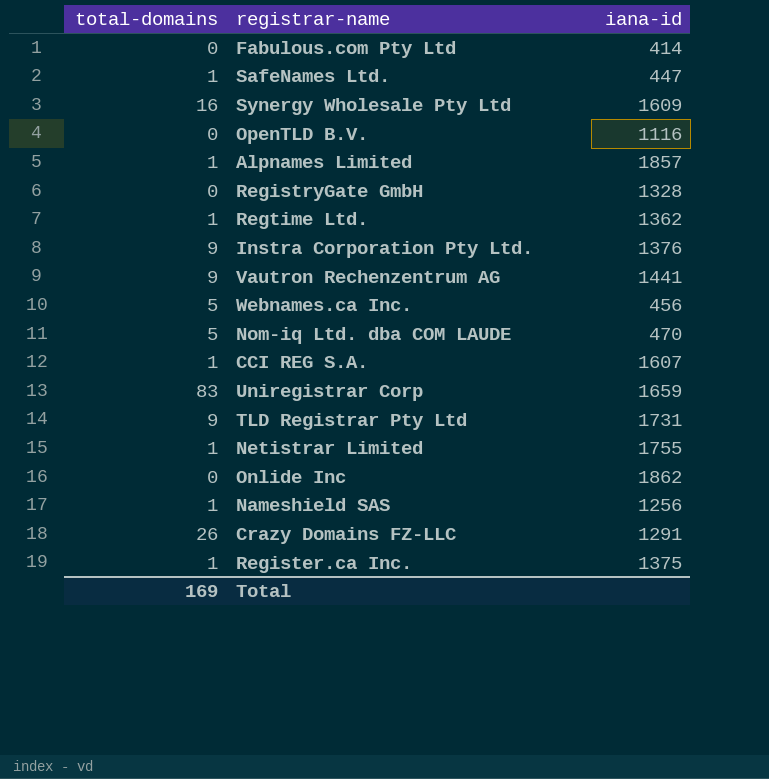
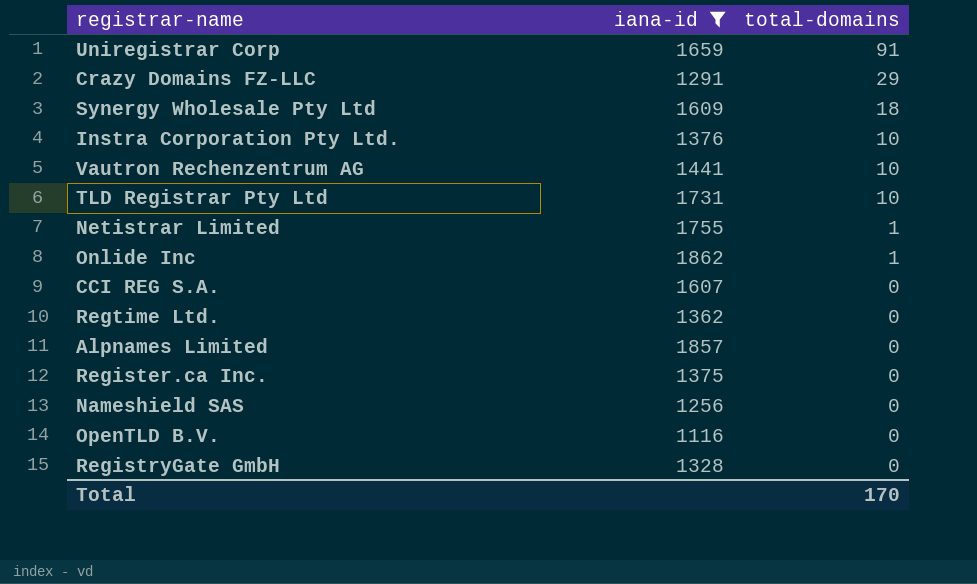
filter: none -> iana-id >= 1116
row order: none -> total-domains descending
column total-domains | position: 1 -> 3
Uniregistrar Corp | total-domains: 83 -> 91
Crazy Domains FZ-LLC | total-domains: 26 -> 29
Synergy Wholesale Pty Ltd | total-domains: 16 -> 18
Instra Corporation Pty Ltd. | total-domains: 9 -> 10
Vautron Rechenzentrum AG | total-domains: 9 -> 10
TLD Registrar Pty Ltd | total-domains: 9 -> 10
Onlide Inc | total-domains: 0 -> 1
CCI REG S.A. | total-domains: 1 -> 0
Regtime Ltd. | total-domains: 1 -> 0
Alpnames Limited | total-domains: 1 -> 0
Register.ca Inc. | total-domains: 1 -> 0
Nameshield SAS | total-domains: 1 -> 0
Total | total-domains: 169 -> 170

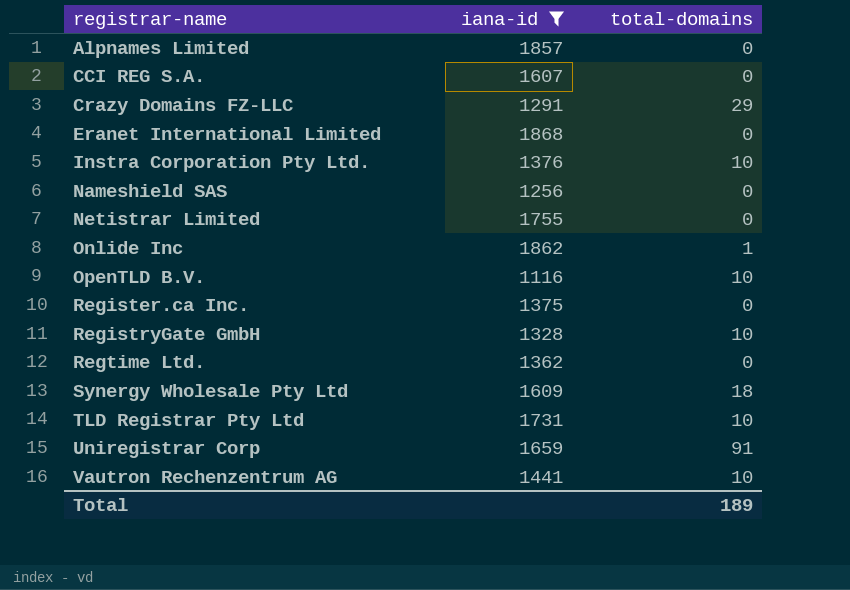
row order: total-domains descending -> registrar-name ascending
row Eranet International Limited: none -> 1868 | 0
Netistrar Limited | total-domains: 1 -> 0
OpenTLD B.V. | total-domains: 0 -> 10
RegistryGate GmbH | total-domains: 0 -> 10
Total | total-domains: 170 -> 189

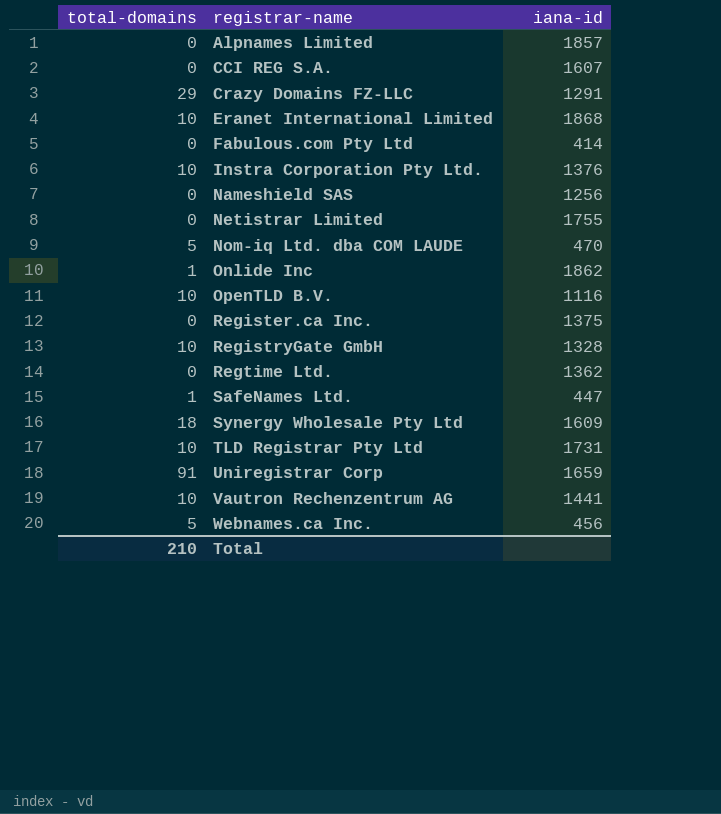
filter: iana-id >= 1116 -> none
column total-domains | position: 3 -> 1
Eranet International Limited | total-domains: 0 -> 10
Total | total-domains: 189 -> 210

